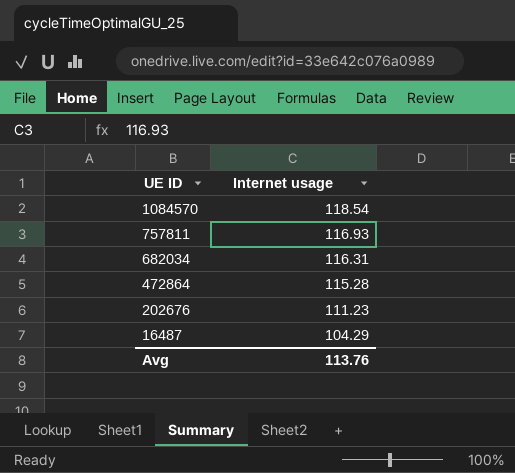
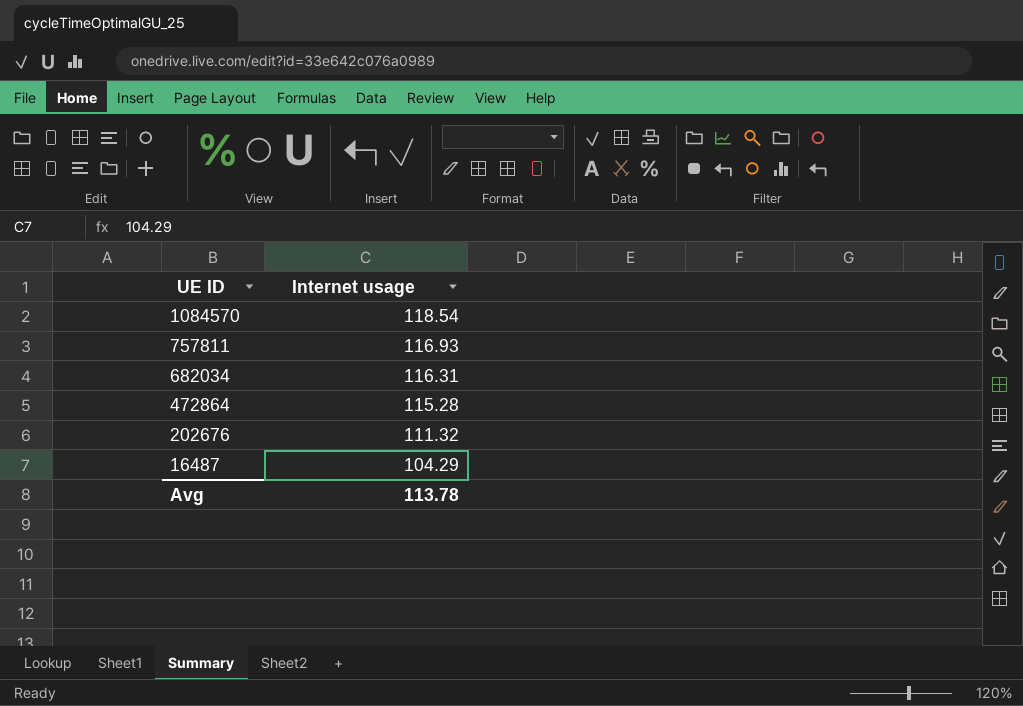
202676 | Internet usage: 111.23 -> 111.32
Avg | Internet usage: 113.76 -> 113.78

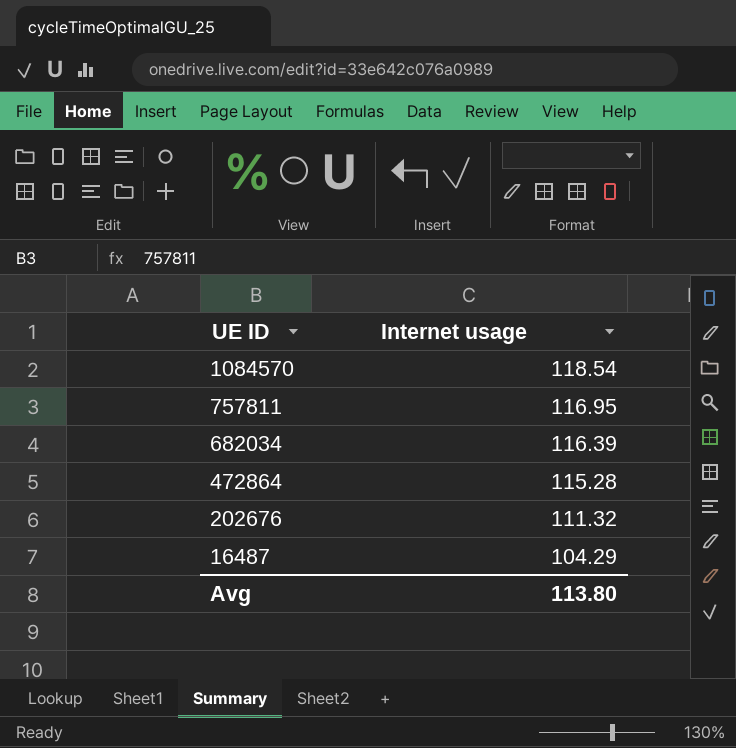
757811 | Internet usage: 116.93 -> 116.95
682034 | Internet usage: 116.31 -> 116.39
Avg | Internet usage: 113.78 -> 113.80

